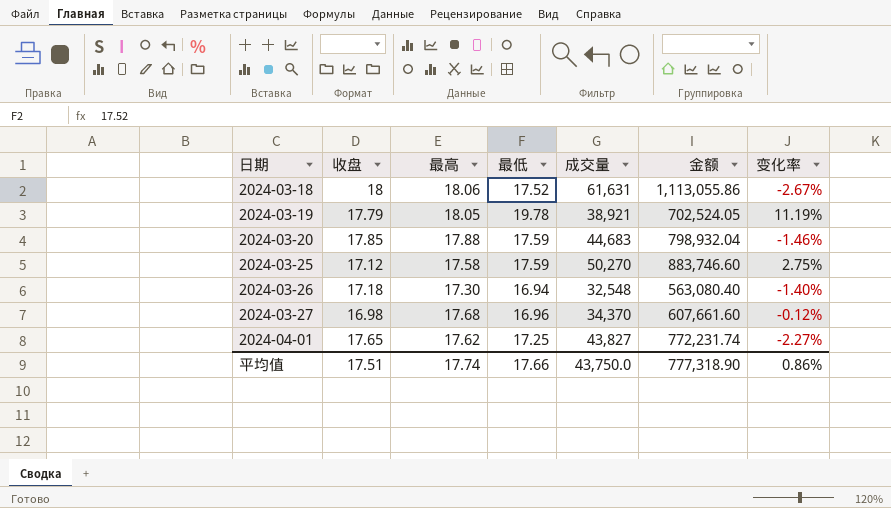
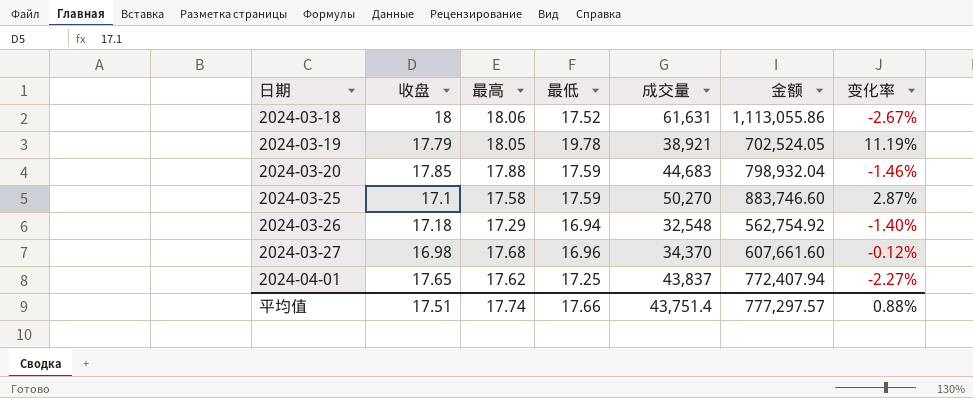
2024-03-25 | 收盘: 17.12 -> 17.1
2024-03-25 | 变化率: 2.75% -> 2.87%
2024-03-26 | 最高: 17.30 -> 17.29
2024-03-26 | 金额: 563,080.40 -> 562,754.92
2024-04-01 | 成交量: 43,827 -> 43,837
2024-04-01 | 金额: 772,231.74 -> 772,407.94
平均值 | 成交量: 43,750.0 -> 43,751.4
平均值 | 金额: 777,318.90 -> 777,297.57
平均值 | 变化率: 0.86% -> 0.88%

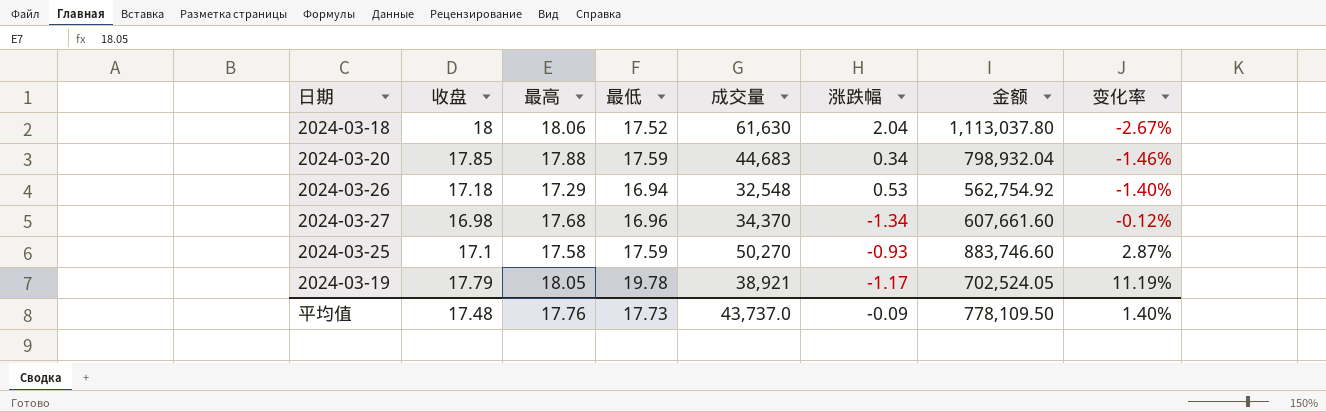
row order: 日期 ascending -> 变化率 ascending
column 涨跌幅 | position: none -> 6
row 2024-04-01: 17.65 | 17.62 | 17.25 | 43,837 | 772,407.94 | -2.27% -> none
2024-03-18 | 成交量: 61,631 -> 61,630
2024-03-18 | 金额: 1,113,055.86 -> 1,113,037.80
平均值 | 收盘: 17.51 -> 17.48
平均值 | 最高: 17.74 -> 17.76
平均值 | 最低: 17.66 -> 17.73
平均值 | 成交量: 43,751.4 -> 43,737.0
平均值 | 金额: 777,297.57 -> 778,109.50
平均值 | 变化率: 0.88% -> 1.40%

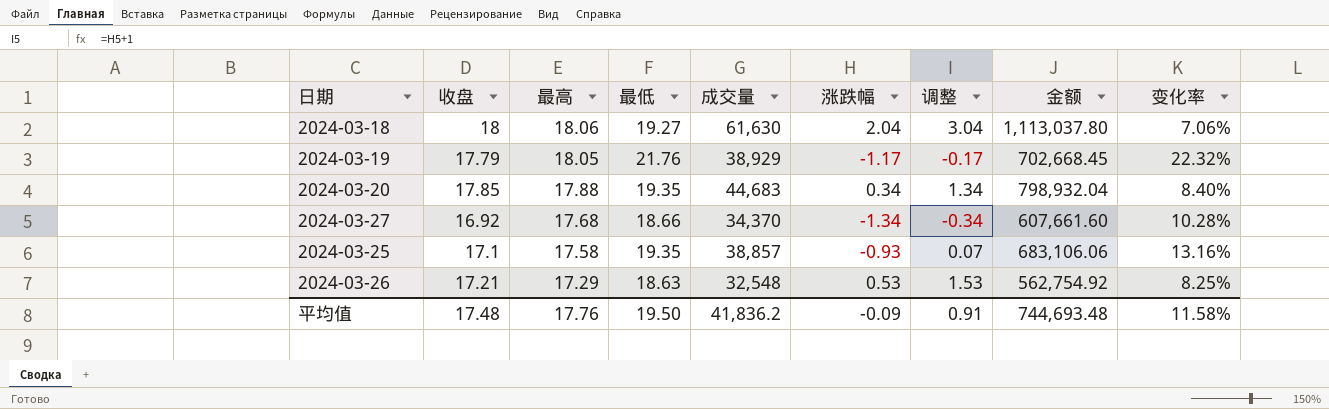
row order: 变化率 ascending -> 最高 descending
column 调整 | formula: none -> [涨跌幅] + 1
2024-03-18 | 最低: 17.52 -> 19.27
2024-03-18 | 变化率: -2.67% -> 7.06%
2024-03-19 | 最低: 19.78 -> 21.76
2024-03-19 | 成交量: 38,921 -> 38,929
2024-03-19 | 金额: 702,524.05 -> 702,668.45
2024-03-19 | 变化率: 11.19% -> 22.32%
2024-03-20 | 最低: 17.59 -> 19.35
2024-03-20 | 变化率: -1.46% -> 8.40%
2024-03-27 | 收盘: 16.98 -> 16.92
2024-03-27 | 最低: 16.96 -> 18.66
2024-03-27 | 变化率: -0.12% -> 10.28%
2024-03-25 | 最低: 17.59 -> 19.35
2024-03-25 | 成交量: 50,270 -> 38,857
2024-03-25 | 金额: 883,746.60 -> 683,106.06
2024-03-25 | 变化率: 2.87% -> 13.16%
2024-03-26 | 收盘: 17.18 -> 17.21
2024-03-26 | 最低: 16.94 -> 18.63
2024-03-26 | 变化率: -1.40% -> 8.25%
平均值 | 最低: 17.73 -> 19.50
平均值 | 成交量: 43,737.0 -> 41,836.2
平均值 | 金额: 778,109.50 -> 744,693.48
平均值 | 变化率: 1.40% -> 11.58%

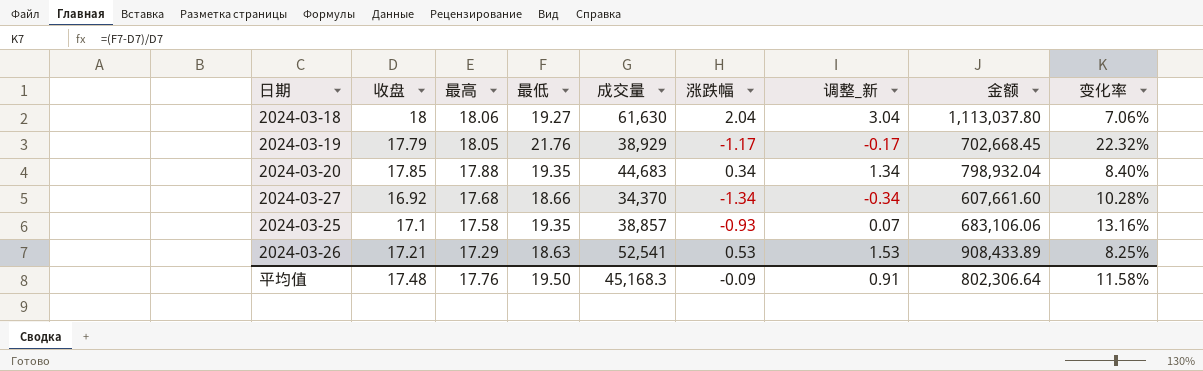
column name: 调整 -> 调整_新
2024-03-26 | 成交量: 32,548 -> 52,541
2024-03-26 | 金额: 562,754.92 -> 908,433.89
平均值 | 成交量: 41,836.2 -> 45,168.3
平均值 | 金额: 744,693.48 -> 802,306.64

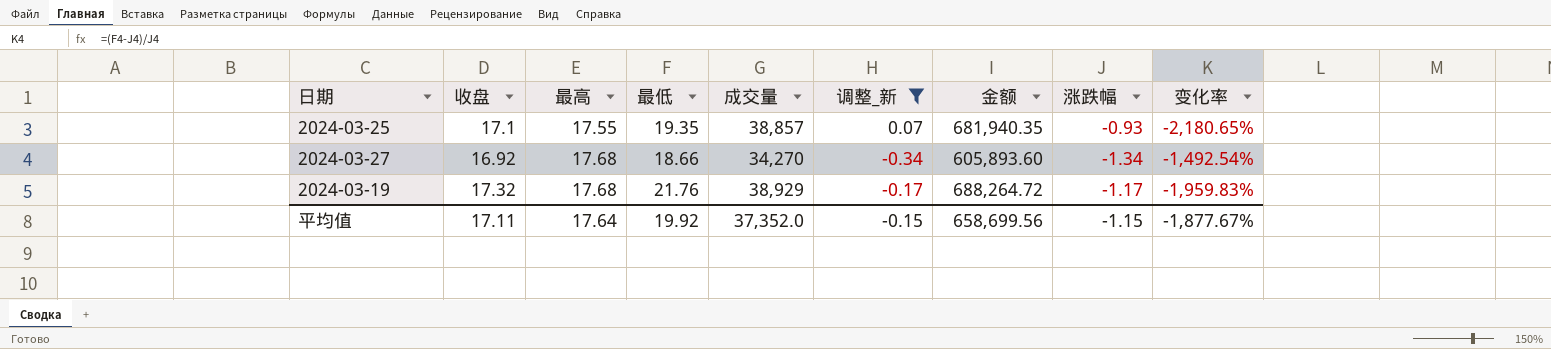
filter: none -> 调整_新 <= 0.07
row order: 最高 descending -> 最高 ascending
column 涨跌幅 | position: 6 -> 8
column 变化率 | formula: ([最低] - [收盘]) / [收盘] -> ([最低] - [涨跌幅]) / [涨跌幅]
2024-03-25 | 最高: 17.58 -> 17.55
2024-03-25 | 金额: 683,106.06 -> 681,940.35
2024-03-27 | 成交量: 34,370 -> 34,270
2024-03-27 | 金额: 607,661.60 -> 605,893.60
2024-03-19 | 收盘: 17.79 -> 17.32
2024-03-19 | 最高: 18.05 -> 17.68
2024-03-19 | 金额: 702,668.45 -> 688,264.72
平均值 | 收盘: 17.48 -> 17.11
平均值 | 最高: 17.76 -> 17.64
平均值 | 最低: 19.50 -> 19.92
平均值 | 成交量: 45,168.3 -> 37,352.0
平均值 | 调整_新: 0.91 -> -0.15
平均值 | 金额: 802,306.64 -> 658,699.56
平均值 | 涨跌幅: -0.09 -> -1.15
平均值 | 变化率: 11.58% -> -1,877.67%

